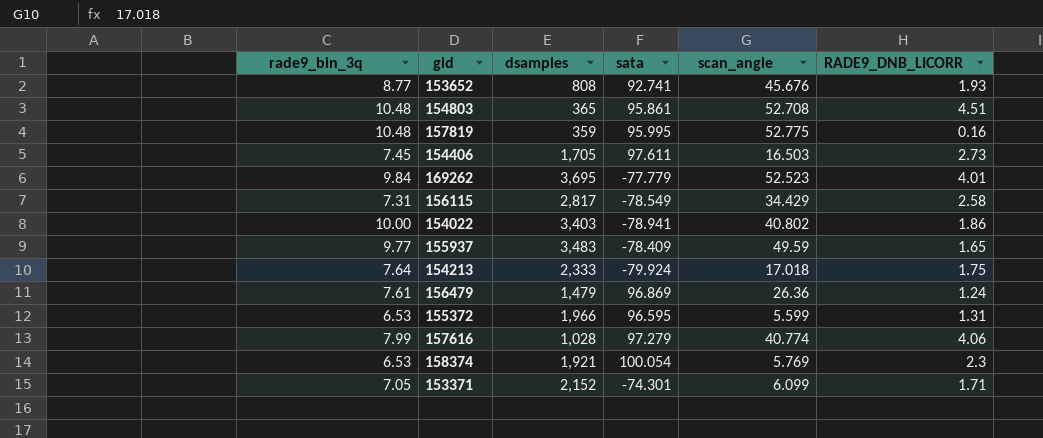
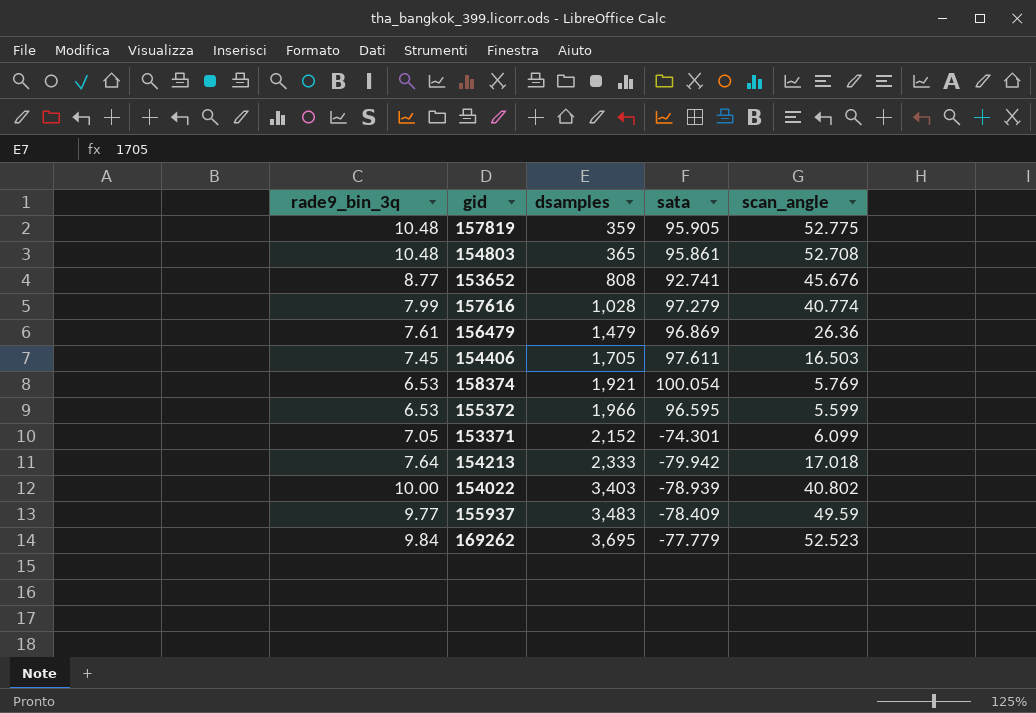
row order: none -> dsamples ascending
column RADE9_DNB_LICORR | position: 6 -> none
row 156115: 7.31 | 2,817 | -78.549 | 34.429 | 2.58 -> none
157819 | sata: 95.995 -> 95.905
154213 | sata: -79.924 -> -79.942
154022 | sata: -78.941 -> -78.939

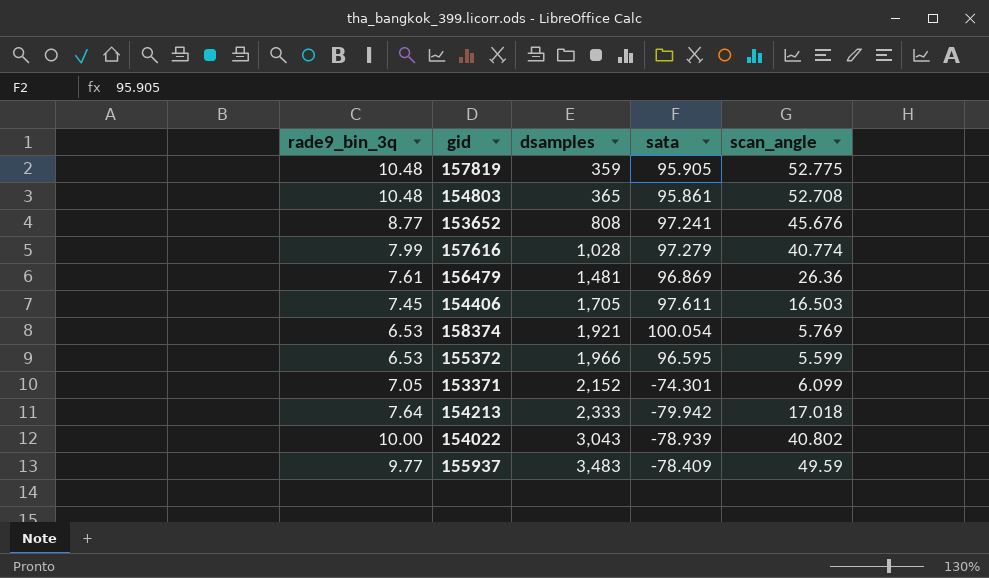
row 169262: 9.84 | 3,695 | -77.779 | 52.523 -> none
153652 | sata: 92.741 -> 97.241
156479 | dsamples: 1,479 -> 1,481
154022 | dsamples: 3,403 -> 3,043

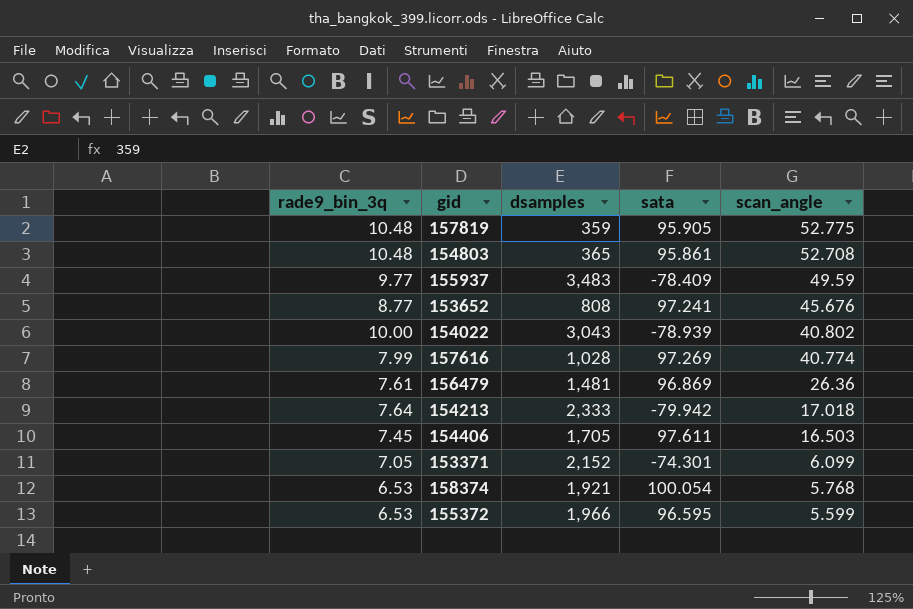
row order: dsamples ascending -> scan_angle descending
157616 | sata: 97.279 -> 97.269
158374 | scan_angle: 5.769 -> 5.768

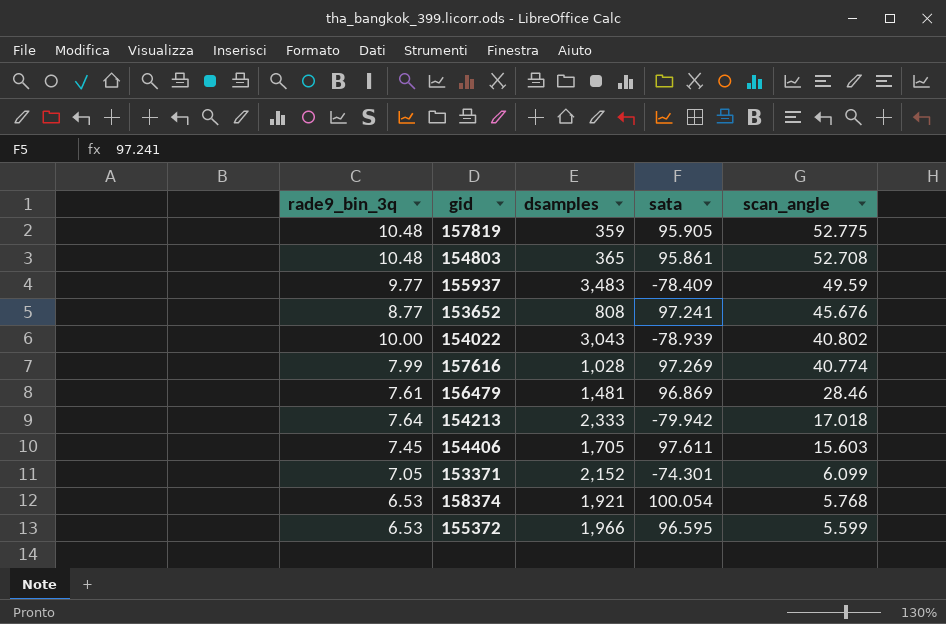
156479 | scan_angle: 26.36 -> 28.46
154406 | scan_angle: 16.503 -> 15.603

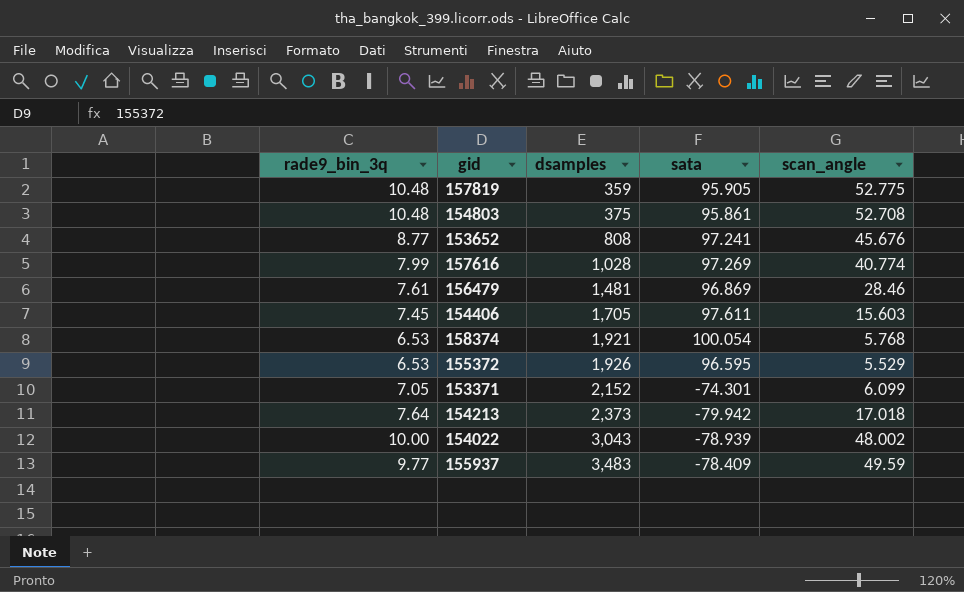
row order: scan_angle descending -> dsamples ascending
154803 | dsamples: 365 -> 375
155372 | dsamples: 1,966 -> 1,926
155372 | scan_angle: 5.599 -> 5.529
154213 | dsamples: 2,333 -> 2,373
154022 | scan_angle: 40.802 -> 48.002

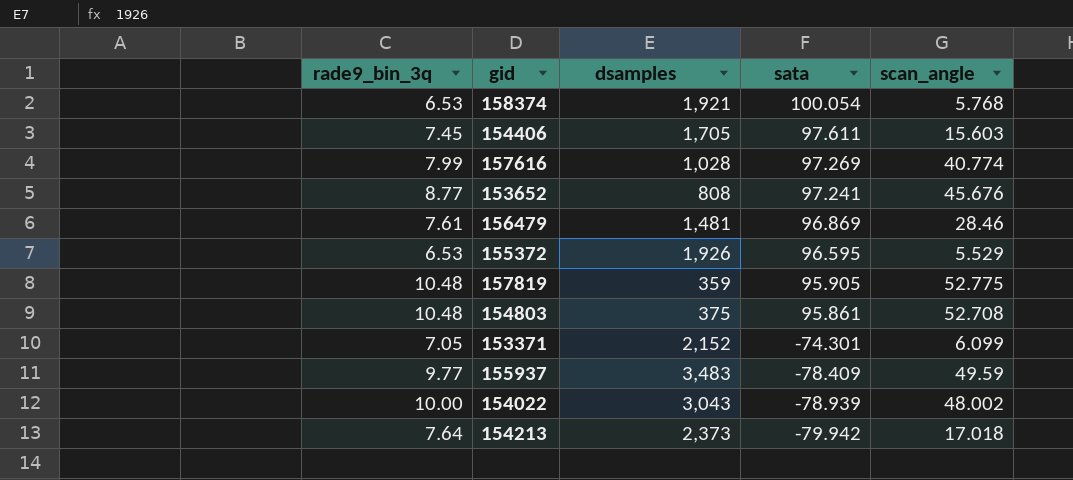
row order: dsamples ascending -> sata descending

